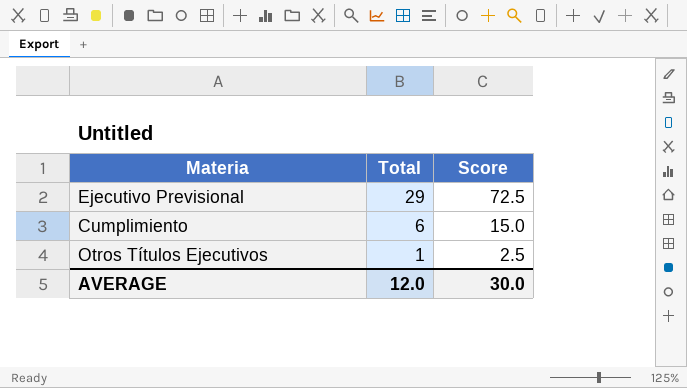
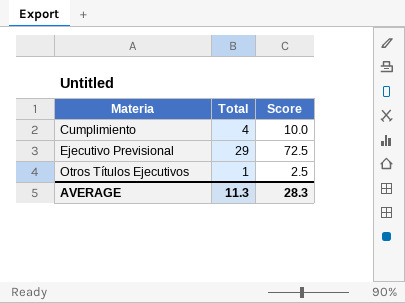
row order: Total descending -> Materia ascending
Cumplimiento | Total: 6 -> 4
Cumplimiento | Score: 15.0 -> 10.0
AVERAGE | Total: 12.0 -> 11.3
AVERAGE | Score: 30.0 -> 28.3

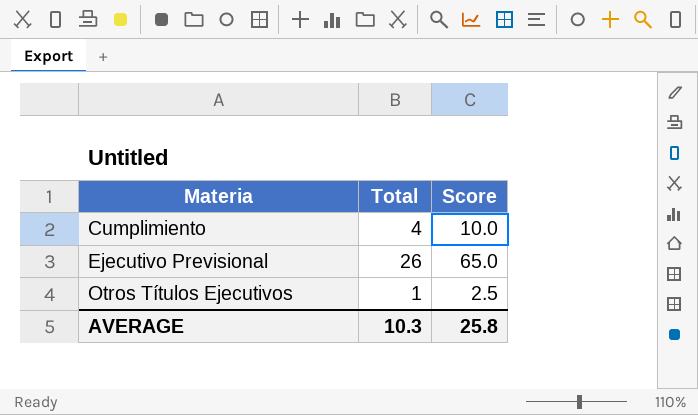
Ejecutivo Previsional | Total: 29 -> 26
Ejecutivo Previsional | Score: 72.5 -> 65.0
AVERAGE | Total: 11.3 -> 10.3
AVERAGE | Score: 28.3 -> 25.8

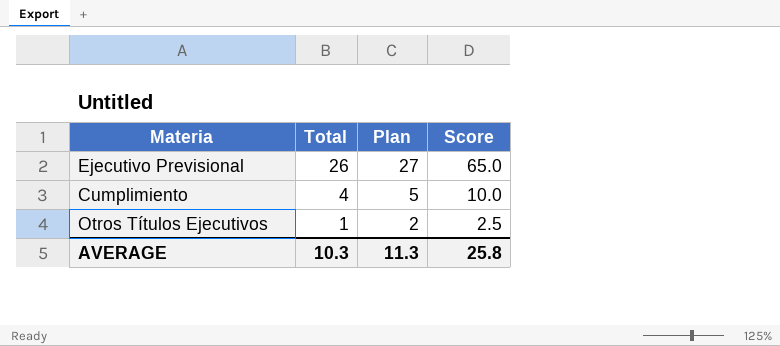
row order: Materia ascending -> Total descending
column Plan | formula: none -> [Total] + 1

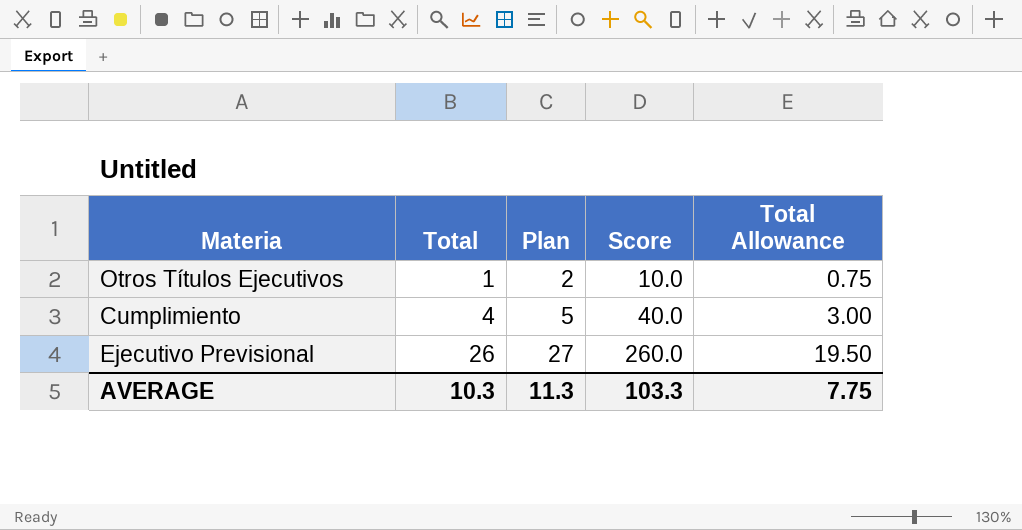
row order: Total descending -> Total ascending
column Score | formula: [Total] * 2.5 -> [Total] * 10
column Total Allowance | formula: none -> [Total] * 0.75
AVERAGE | Score: 25.8 -> 103.3

